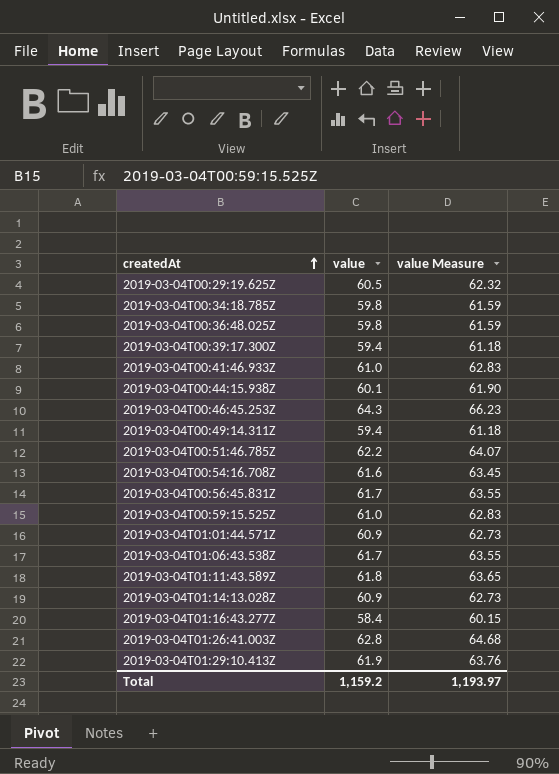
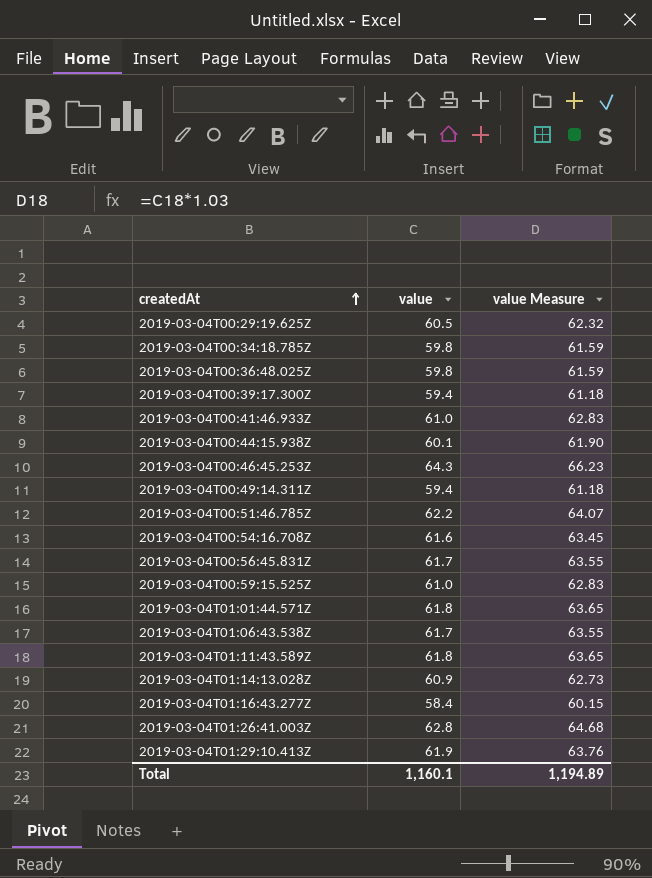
2019-03-04T01:01:44.571Z | value: 60.9 -> 61.8
2019-03-04T01:01:44.571Z | value Measure: 62.73 -> 63.65
Total | value: 1,159.2 -> 1,160.1
Total | value Measure: 1,193.97 -> 1,194.89

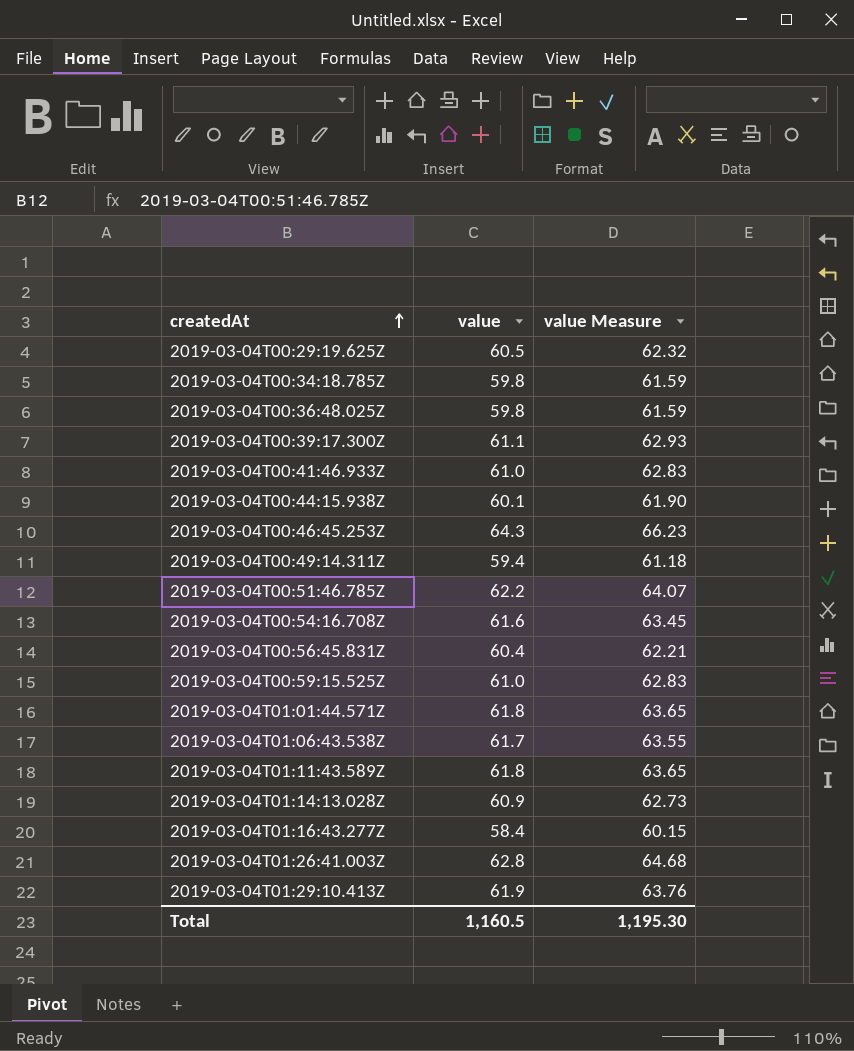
2019-03-04T00:39:17.300Z | value: 59.4 -> 61.1
2019-03-04T00:39:17.300Z | value Measure: 61.18 -> 62.93
2019-03-04T00:56:45.831Z | value: 61.7 -> 60.4
2019-03-04T00:56:45.831Z | value Measure: 63.55 -> 62.21
Total | value: 1,160.1 -> 1,160.5
Total | value Measure: 1,194.89 -> 1,195.30

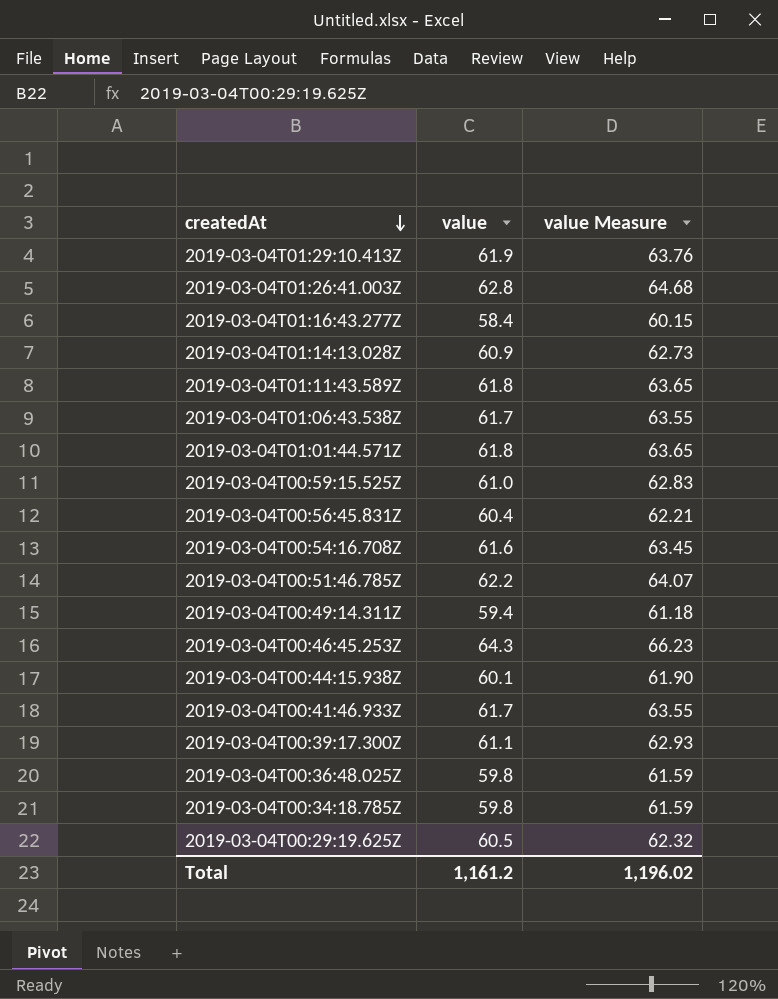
row order: createdAt ascending -> createdAt descending
2019-03-04T00:41:46.933Z | value: 61.0 -> 61.7
2019-03-04T00:41:46.933Z | value Measure: 62.83 -> 63.55
Total | value: 1,160.5 -> 1,161.2
Total | value Measure: 1,195.30 -> 1,196.02

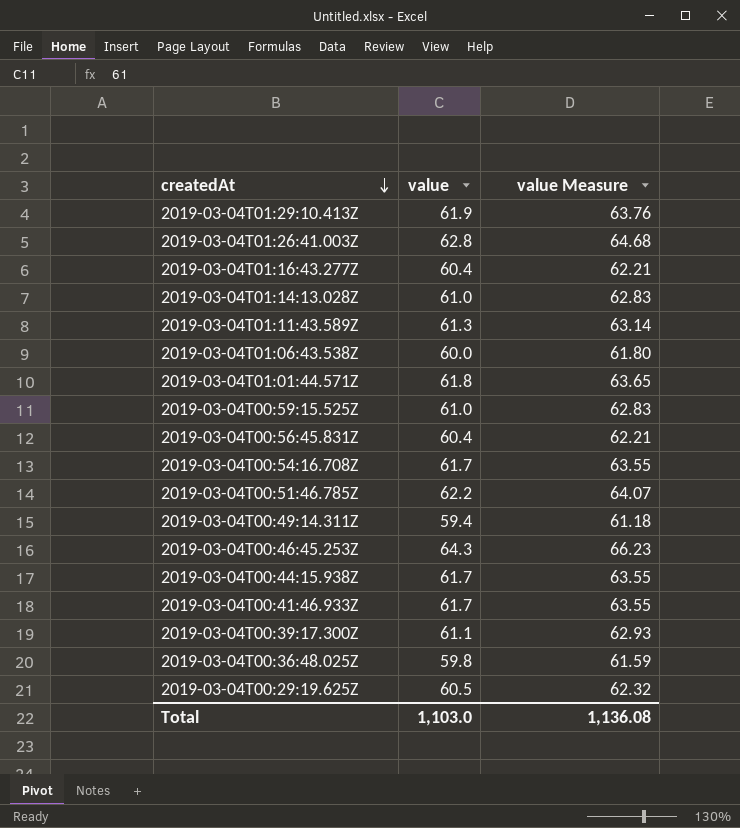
row 2019-03-04T00:34:18.785Z: 59.8 | 61.59 -> none
2019-03-04T01:16:43.277Z | value: 58.4 -> 60.4
2019-03-04T01:16:43.277Z | value Measure: 60.15 -> 62.21
2019-03-04T01:14:13.028Z | value: 60.9 -> 61.0
2019-03-04T01:14:13.028Z | value Measure: 62.73 -> 62.83
2019-03-04T01:11:43.589Z | value: 61.8 -> 61.3
2019-03-04T01:11:43.589Z | value Measure: 63.65 -> 63.14
2019-03-04T01:06:43.538Z | value: 61.7 -> 60.0
2019-03-04T01:06:43.538Z | value Measure: 63.55 -> 61.80
2019-03-04T00:54:16.708Z | value: 61.6 -> 61.7
2019-03-04T00:54:16.708Z | value Measure: 63.45 -> 63.55
2019-03-04T00:44:15.938Z | value: 60.1 -> 61.7
2019-03-04T00:44:15.938Z | value Measure: 61.90 -> 63.55
Total | value: 1,161.2 -> 1,103.0
Total | value Measure: 1,196.02 -> 1,136.08

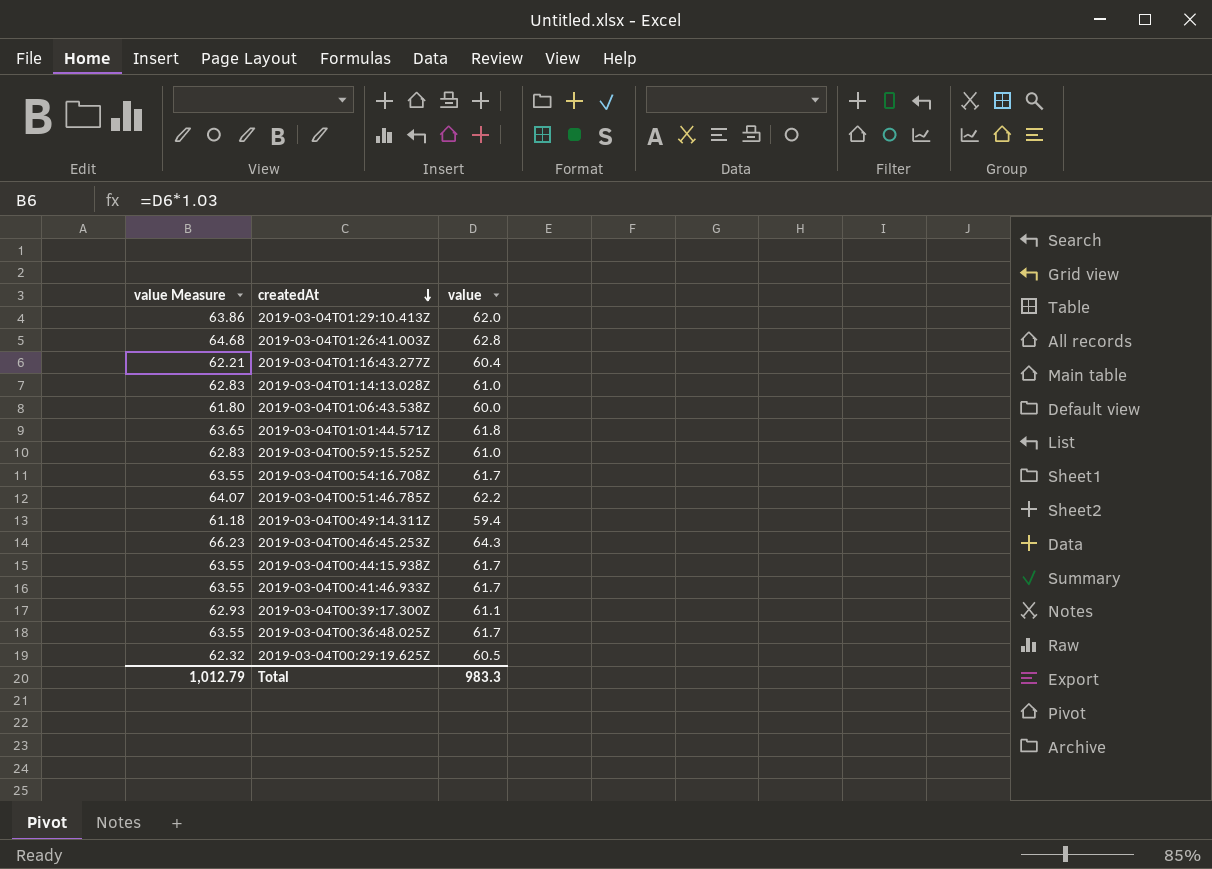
column value Measure | position: 3 -> 1
row 2019-03-04T01:11:43.589Z: 61.3 | 63.14 -> none
row 2019-03-04T00:56:45.831Z: 60.4 | 62.21 -> none
2019-03-04T01:29:10.413Z | value Measure: 63.76 -> 63.86
2019-03-04T01:29:10.413Z | value: 61.9 -> 62.0
2019-03-04T00:36:48.025Z | value Measure: 61.59 -> 63.55
2019-03-04T00:36:48.025Z | value: 59.8 -> 61.7
Total | value Measure: 1,136.08 -> 1,012.79
Total | value: 1,103.0 -> 983.3

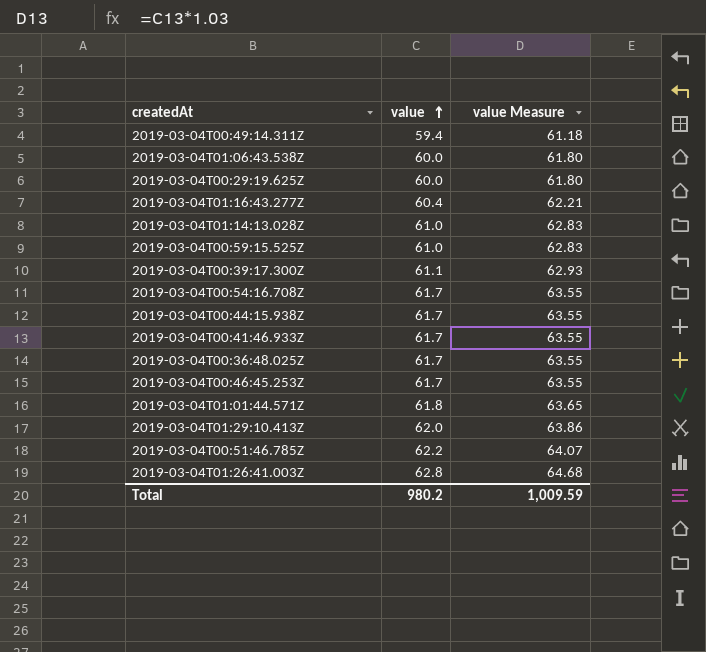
row order: createdAt descending -> value ascending
column value Measure | position: 1 -> 3
2019-03-04T00:29:19.625Z | value: 60.5 -> 60.0
2019-03-04T00:29:19.625Z | value Measure: 62.32 -> 61.80
2019-03-04T00:46:45.253Z | value: 64.3 -> 61.7
2019-03-04T00:46:45.253Z | value Measure: 66.23 -> 63.55
Total | value: 983.3 -> 980.2
Total | value Measure: 1,012.79 -> 1,009.59

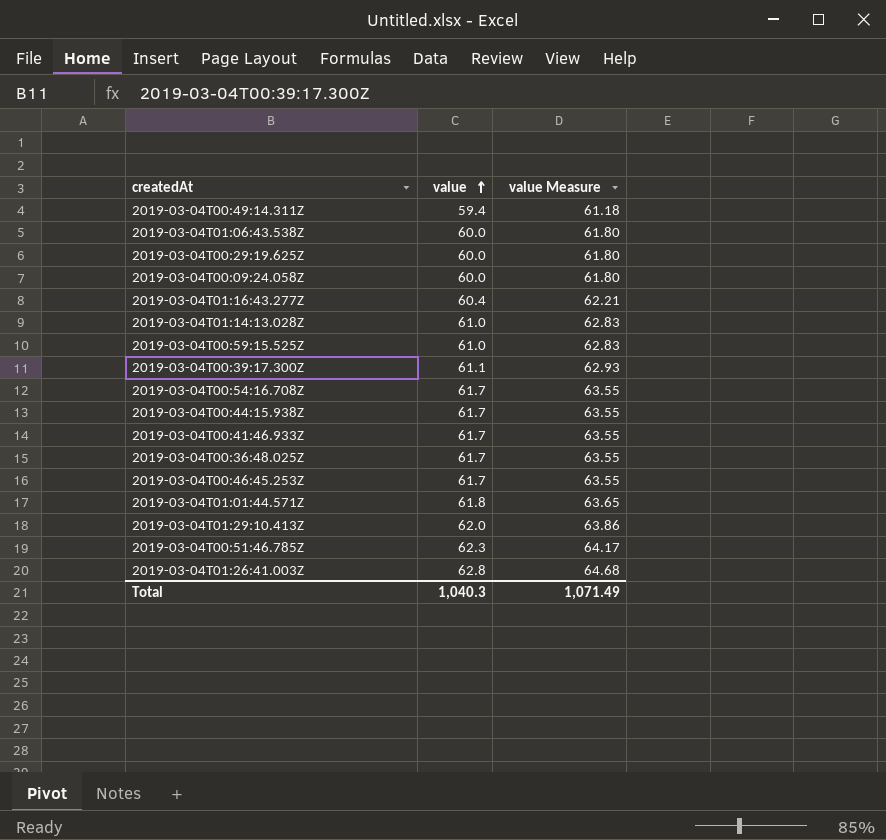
row 2019-03-04T00:09:24.058Z: none -> 60.0 | 61.80
2019-03-04T00:51:46.785Z | value: 62.2 -> 62.3
2019-03-04T00:51:46.785Z | value Measure: 64.07 -> 64.17
Total | value: 980.2 -> 1,040.3
Total | value Measure: 1,009.59 -> 1,071.49

